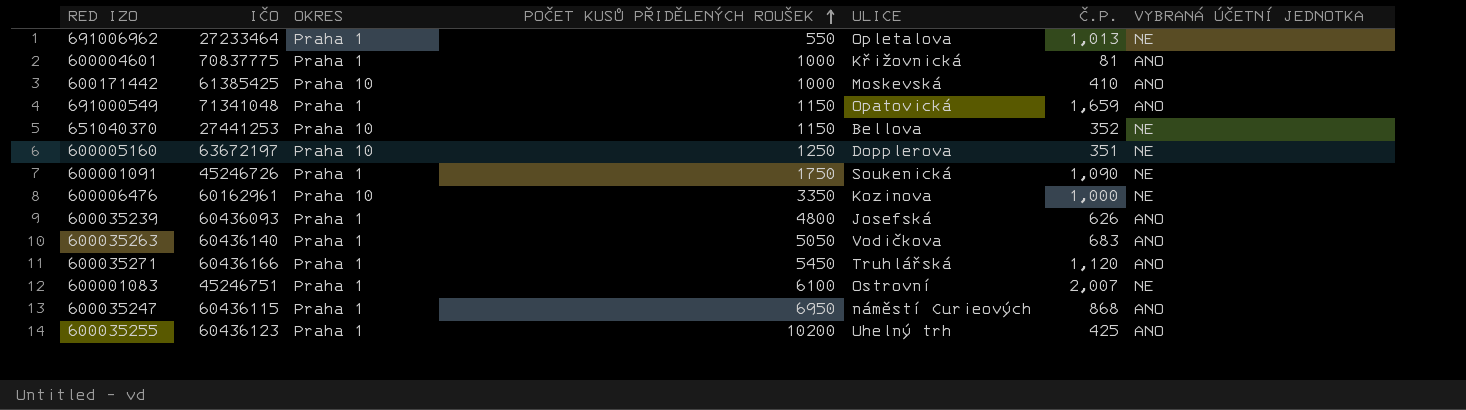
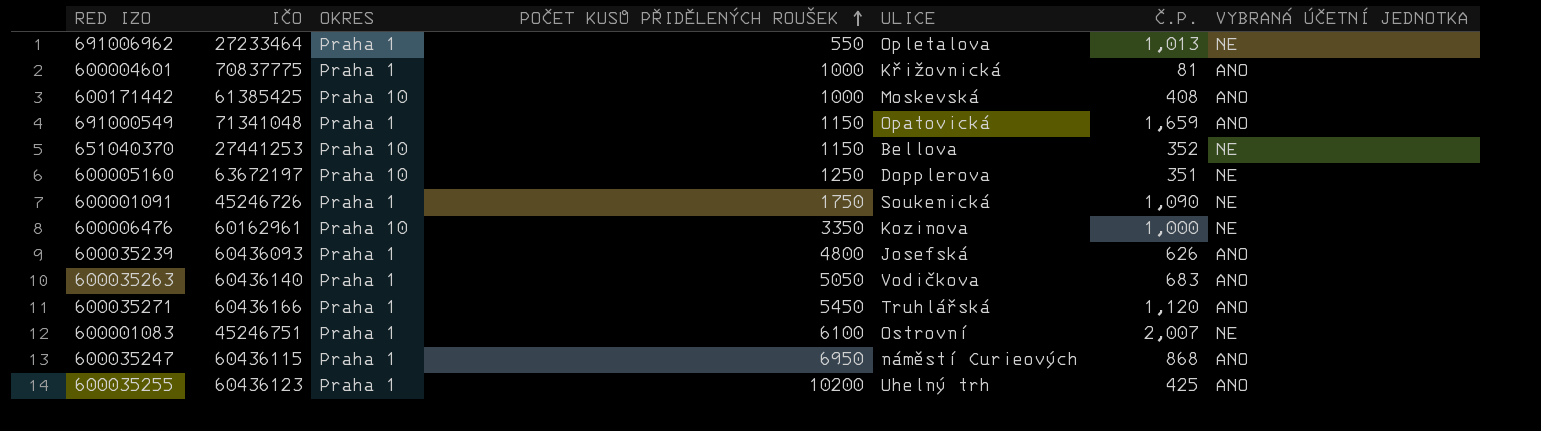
600171442 | Č.P.: 410 -> 408

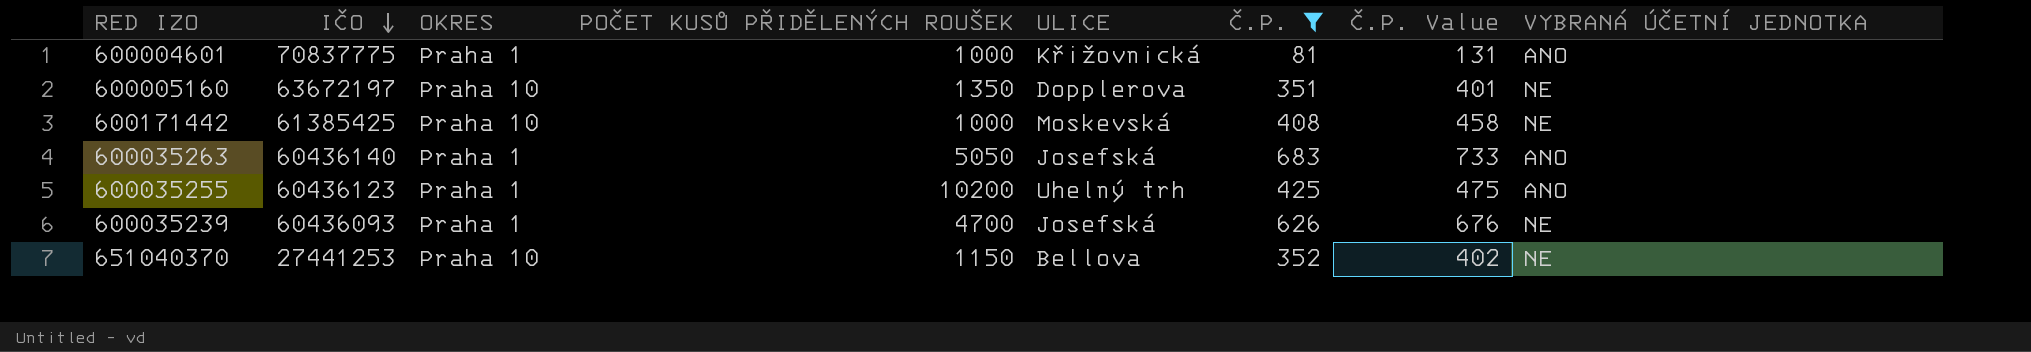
filter: none -> Č.P. <= 683
row order: POČET KUSŮ PŘIDĚLENÝCH ROUŠEK ascending -> IČO descending
column Č.P. Value | formula: none -> [Č.P.] + 50
600005160 | POČET KUSŮ PŘIDĚLENÝCH ROUŠEK: 1250 -> 1350
600171442 | VYBRANÁ ÚČETNÍ JEDNOTKA: ANO -> NE
600035263 | ULICE: Vodičkova -> Josefská
600035239 | POČET KUSŮ PŘIDĚLENÝCH ROUŠEK: 4800 -> 4700
600035239 | VYBRANÁ ÚČETNÍ JEDNOTKA: ANO -> NE

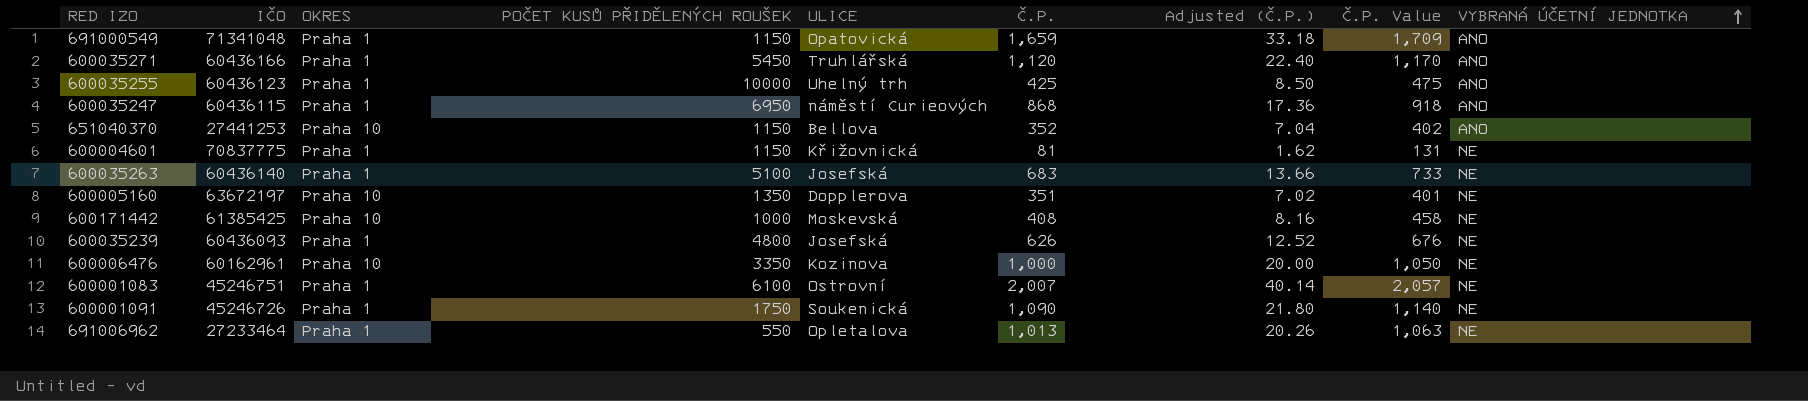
filter: Č.P. <= 683 -> none
row order: IČO descending -> VYBRANÁ ÚČETNÍ JEDNOTKA ascending
column Adjusted (Č.P.) | formula: none -> [Č.P.] * 0.02
600035255 | POČET KUSŮ PŘIDĚLENÝCH ROUŠEK: 10200 -> 10000
651040370 | VYBRANÁ ÚČETNÍ JEDNOTKA: NE -> ANO
600004601 | POČET KUSŮ PŘIDĚLENÝCH ROUŠEK: 1000 -> 1150
600004601 | VYBRANÁ ÚČETNÍ JEDNOTKA: ANO -> NE
600035263 | POČET KUSŮ PŘIDĚLENÝCH ROUŠEK: 5050 -> 5100
600035263 | VYBRANÁ ÚČETNÍ JEDNOTKA: ANO -> NE
600035239 | POČET KUSŮ PŘIDĚLENÝCH ROUŠEK: 4700 -> 4800

